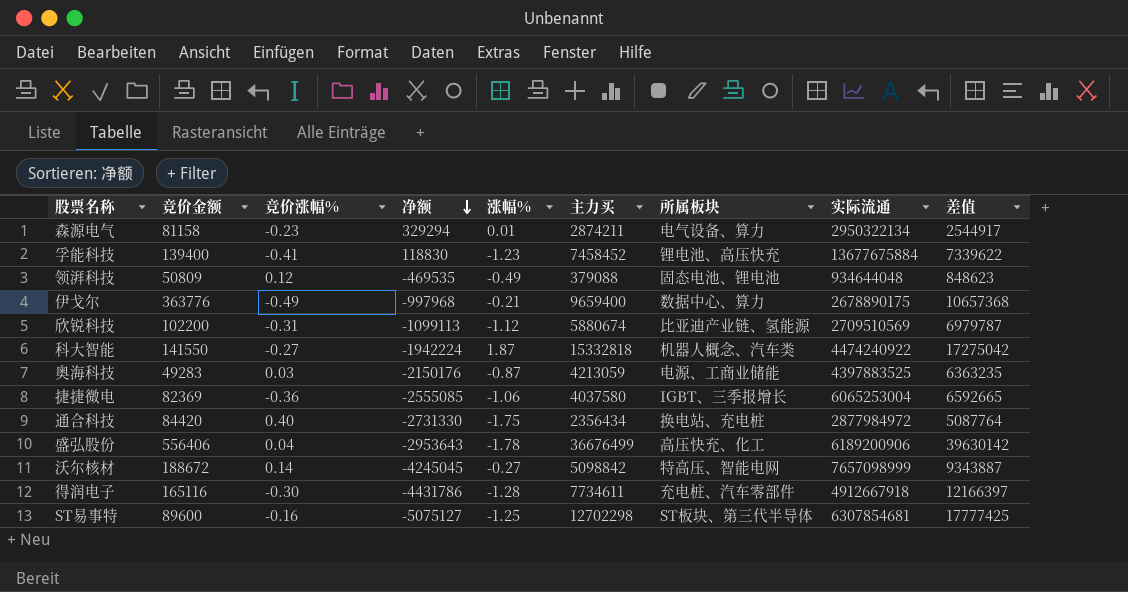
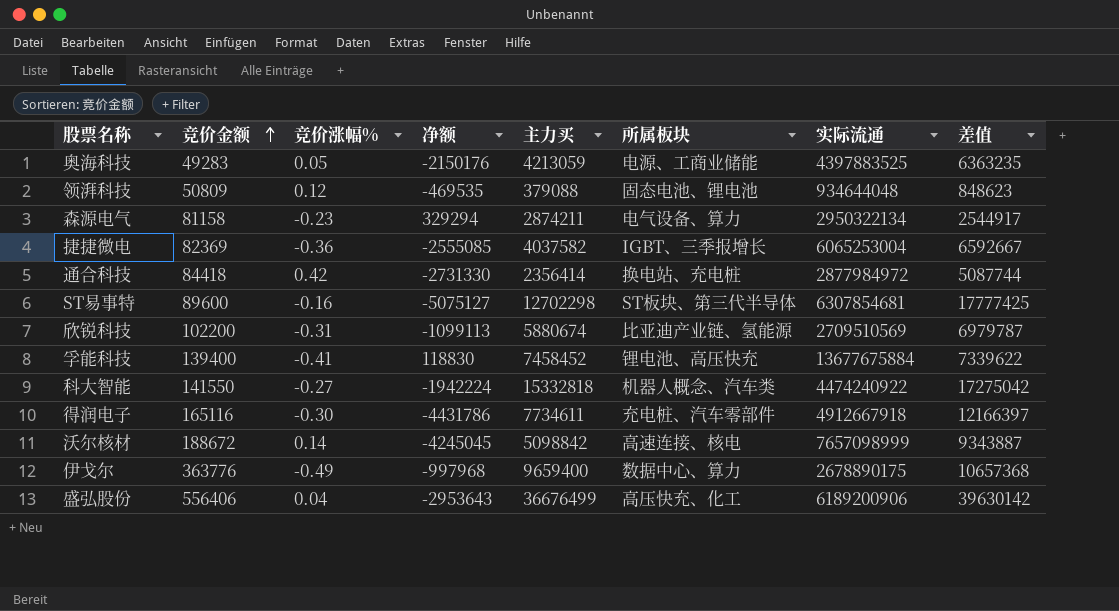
row order: 净额 descending -> 竞价金额 ascending
column 涨幅% | position: 5 -> none
奥海科技 | 竞价涨幅%: 0.03 -> 0.05
捷捷微电 | 主力买: 4037580 -> 4037582
捷捷微电 | 差值: 6592665 -> 6592667
通合科技 | 竞价金额: 84420 -> 84418
通合科技 | 竞价涨幅%: 0.40 -> 0.42
通合科技 | 主力买: 2356434 -> 2356414
通合科技 | 差值: 5087764 -> 5087744
沃尔核材 | 所属板块: 特高压、智能电网 -> 高速连接、核电

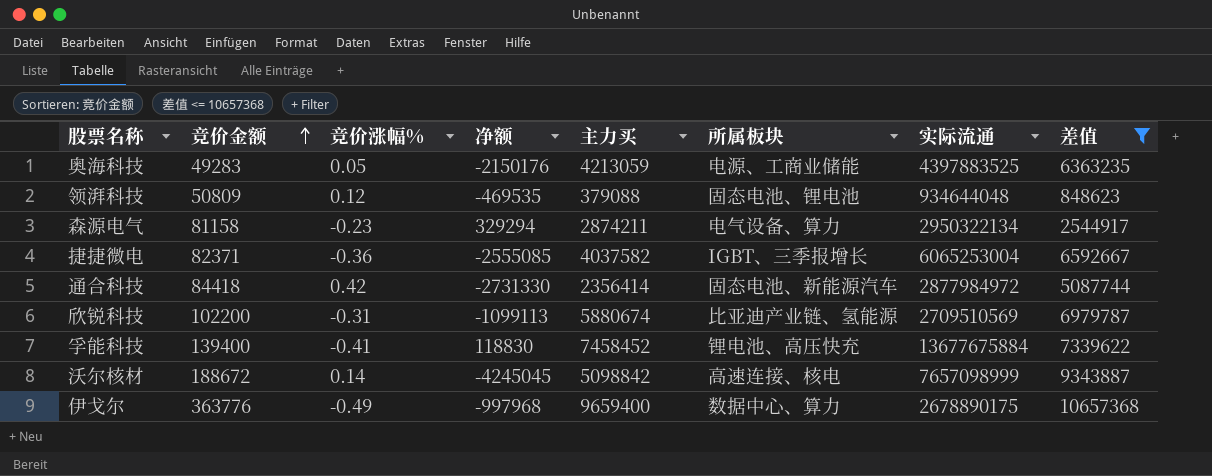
filter: none -> 差值 <= 10657368
捷捷微电 | 竞价金额: 82369 -> 82371
通合科技 | 所属板块: 换电站、充电桩 -> 固态电池、新能源汽车

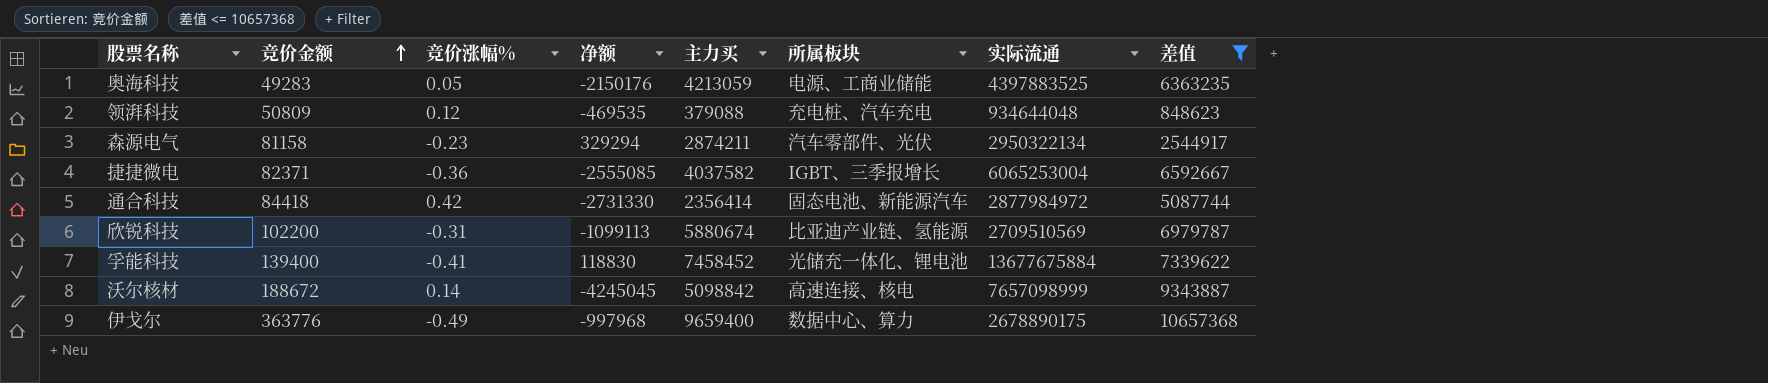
领湃科技 | 所属板块: 固态电池、锂电池 -> 充电桩、汽车充电
森源电气 | 所属板块: 电气设备、算力 -> 汽车零部件、光伏
孚能科技 | 所属板块: 锂电池、高压快充 -> 光储充一体化、锂电池

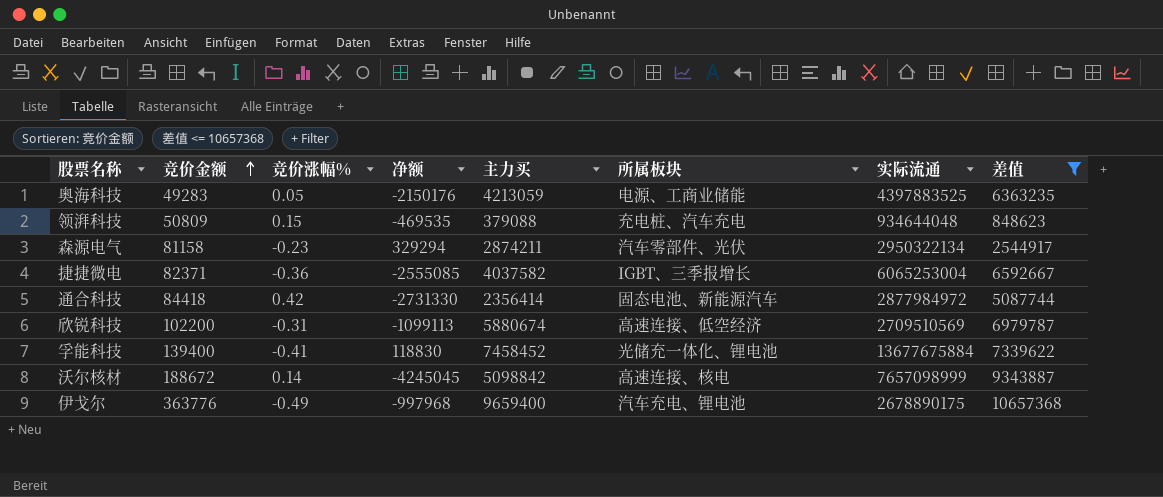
领湃科技 | 竞价涨幅%: 0.12 -> 0.15
欣锐科技 | 所属板块: 比亚迪产业链、氢能源 -> 高速连接、低空经济
伊戈尔 | 所属板块: 数据中心、算力 -> 汽车充电、锂电池

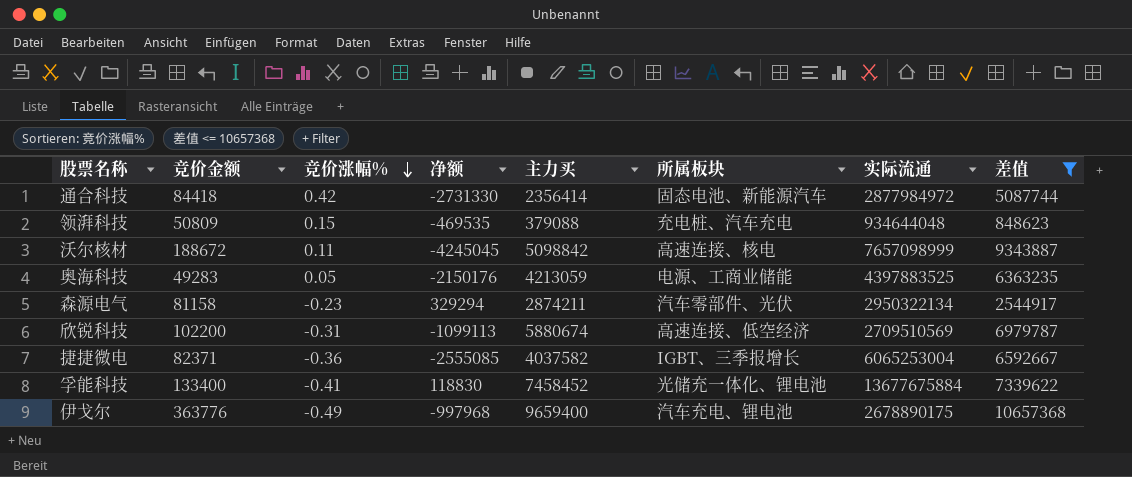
row order: 竞价金额 ascending -> 竞价涨幅% descending
沃尔核材 | 竞价涨幅%: 0.14 -> 0.11
孚能科技 | 竞价金额: 139400 -> 133400

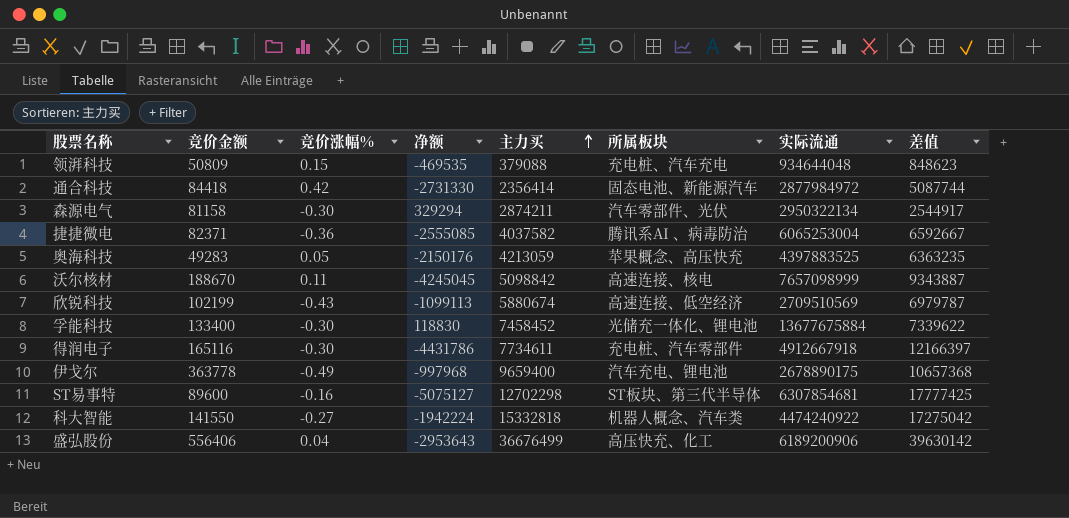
filter: 差值 <= 10657368 -> none
row order: 竞价涨幅% descending -> 主力买 ascending
森源电气 | 竞价涨幅%: -0.23 -> -0.30
捷捷微电 | 所属板块: IGBT、三季报增长 -> 腾讯系AI 、病毒防治
奥海科技 | 所属板块: 电源、工商业储能 -> 苹果概念、高压快充
沃尔核材 | 竞价金额: 188672 -> 188670
欣锐科技 | 竞价金额: 102200 -> 102199
欣锐科技 | 竞价涨幅%: -0.31 -> -0.43
孚能科技 | 竞价涨幅%: -0.41 -> -0.30
伊戈尔 | 竞价金额: 363776 -> 363778

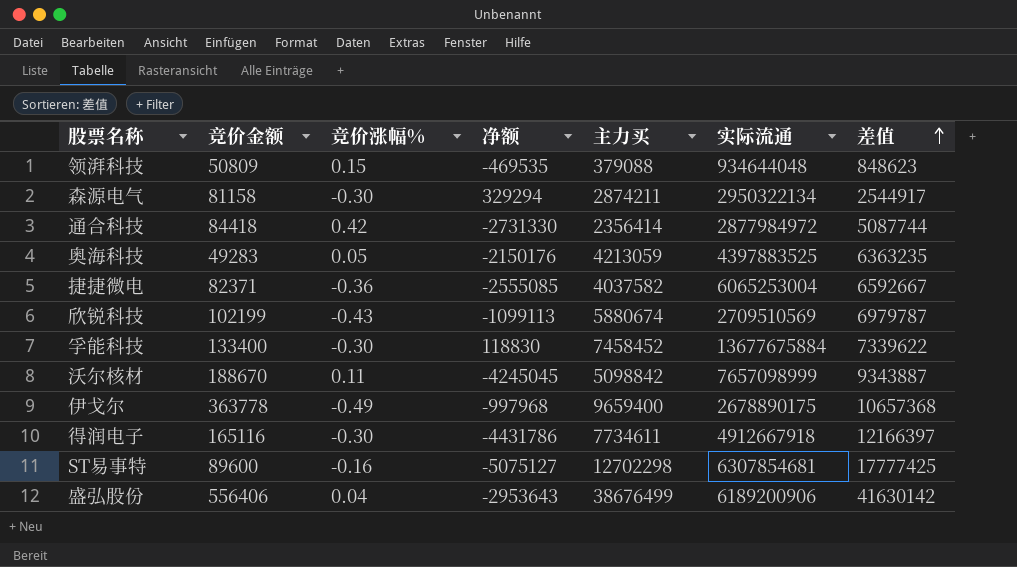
row order: 主力买 ascending -> 差值 ascending
column 所属板块 | position: 6 -> none
row 科大智能: 141550 | -0.27 | -1942224 | 15332818 | 机器人概念、汽车类 | 4474240922 | 17275042 -> none
盛弘股份 | 主力买: 36676499 -> 38676499
盛弘股份 | 差值: 39630142 -> 41630142

